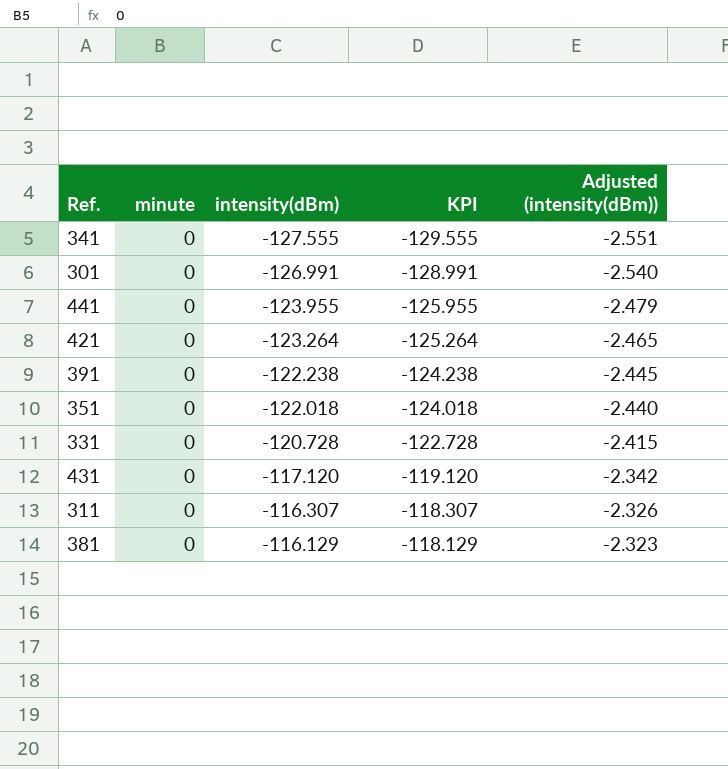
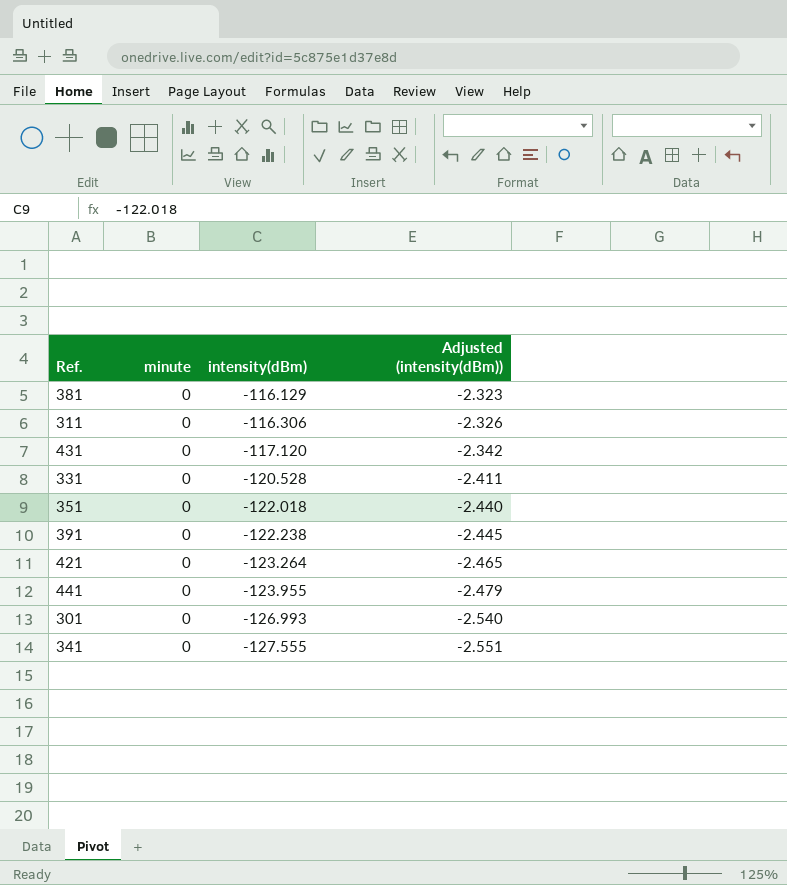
row order: intensity(dBm) ascending -> intensity(dBm) descending
column KPI | formula: [intensity(dBm)] - 2 -> none
311 | intensity(dBm): -116.307 -> -116.306
331 | intensity(dBm): -120.728 -> -120.528
331 | Adjusted (intensity(dBm)): -2.415 -> -2.411
301 | intensity(dBm): -126.991 -> -126.993

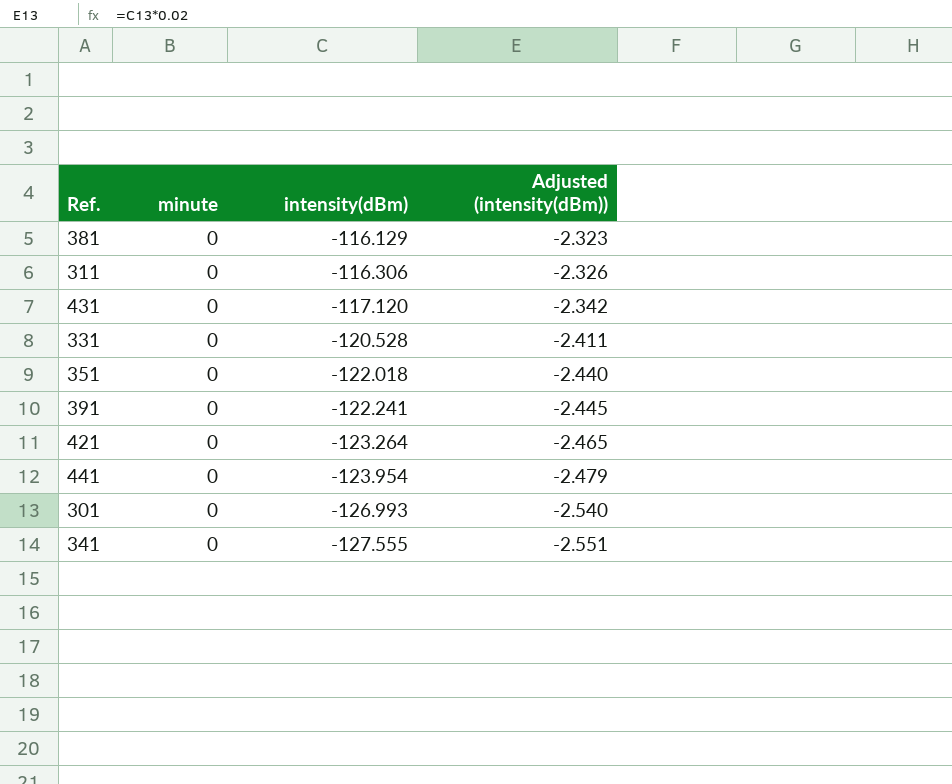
391 | intensity(dBm): -122.238 -> -122.241
441 | intensity(dBm): -123.955 -> -123.954

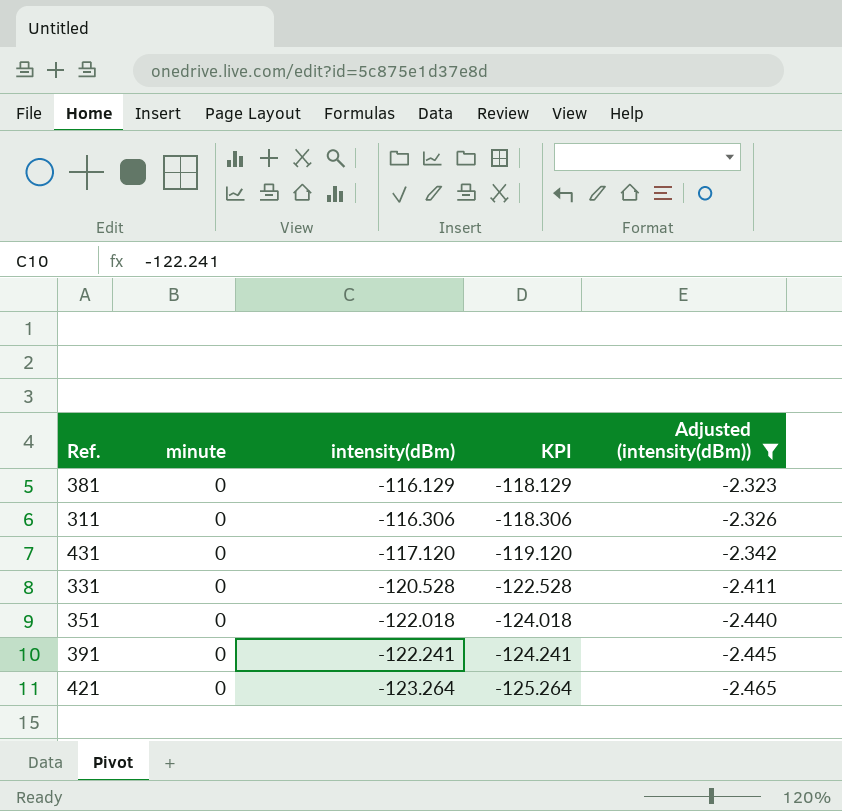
filter: none -> Adjusted (intensity(dBm)) >= -2.465
column KPI | formula: none -> [intensity(dBm)] - 2

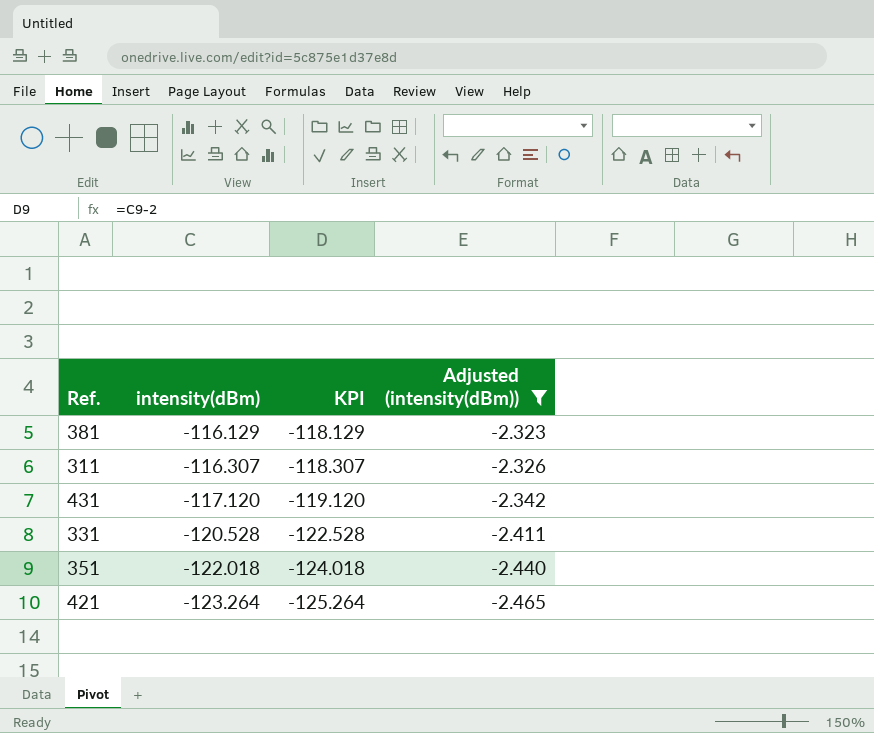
column minute | position: 2 -> none
row 391: 0 | -122.241 | -124.241 | -2.445 -> none
311 | intensity(dBm): -116.306 -> -116.307
311 | KPI: -118.306 -> -118.307

